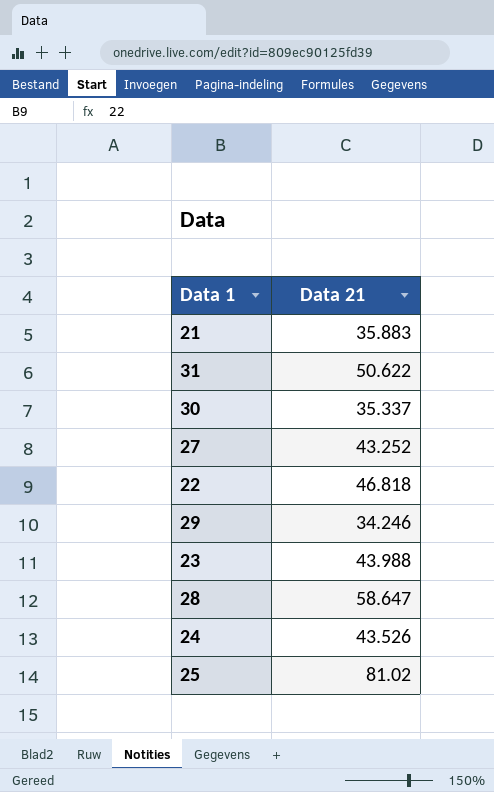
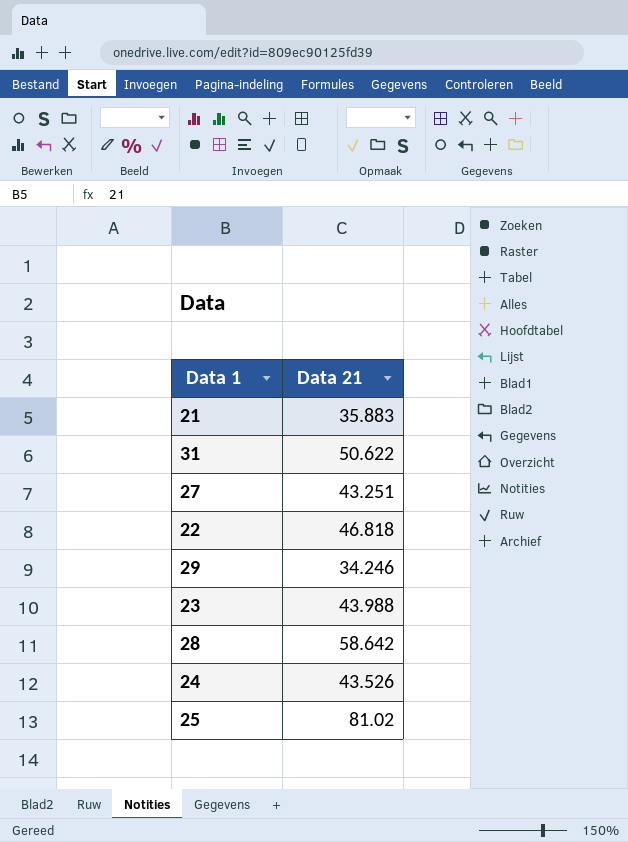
row 30: 35.337 -> none
27 | Data 21: 43.252 -> 43.251
28 | Data 21: 58.647 -> 58.642

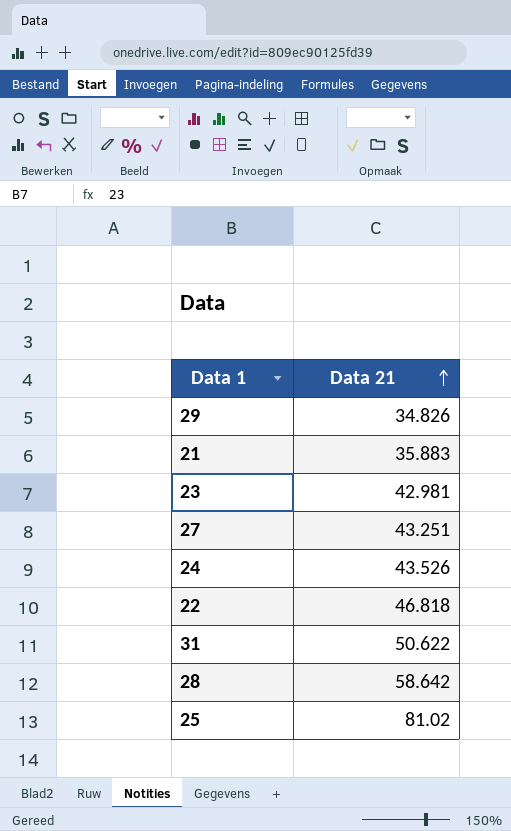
row order: none -> Data 21 ascending
29 | Data 21: 34.246 -> 34.826
23 | Data 21: 43.988 -> 42.981

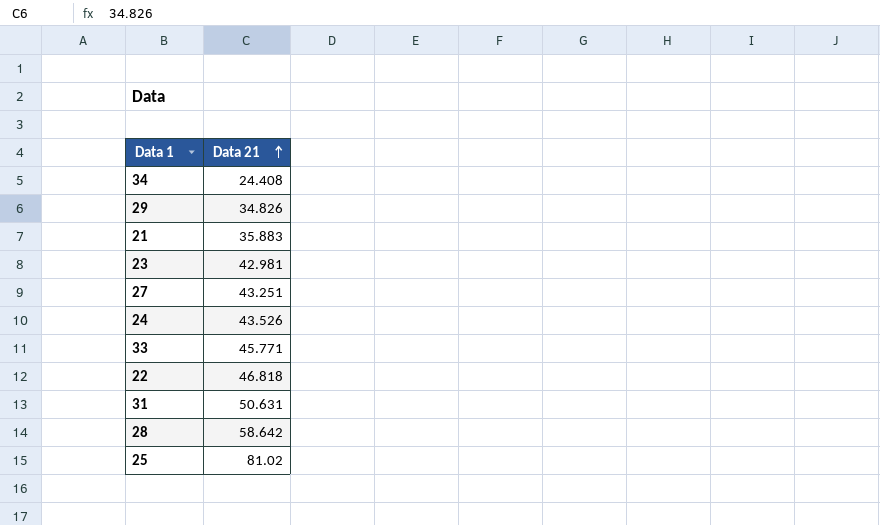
row 34: none -> 24.408
row 33: none -> 45.771
31 | Data 21: 50.622 -> 50.631

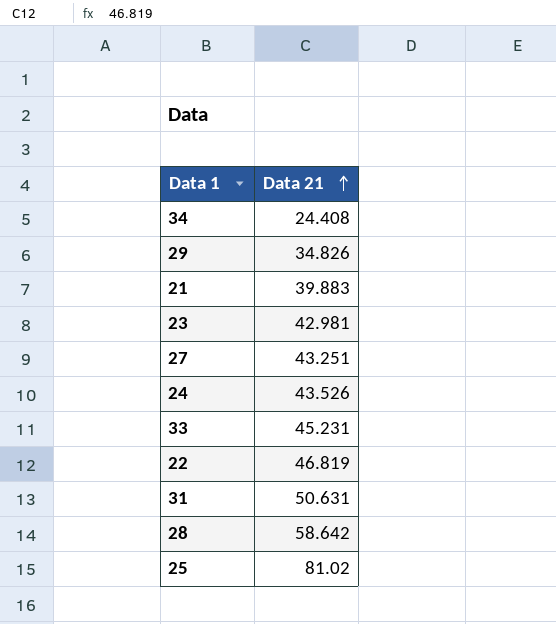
21 | Data 21: 35.883 -> 39.883
33 | Data 21: 45.771 -> 45.231
22 | Data 21: 46.818 -> 46.819

